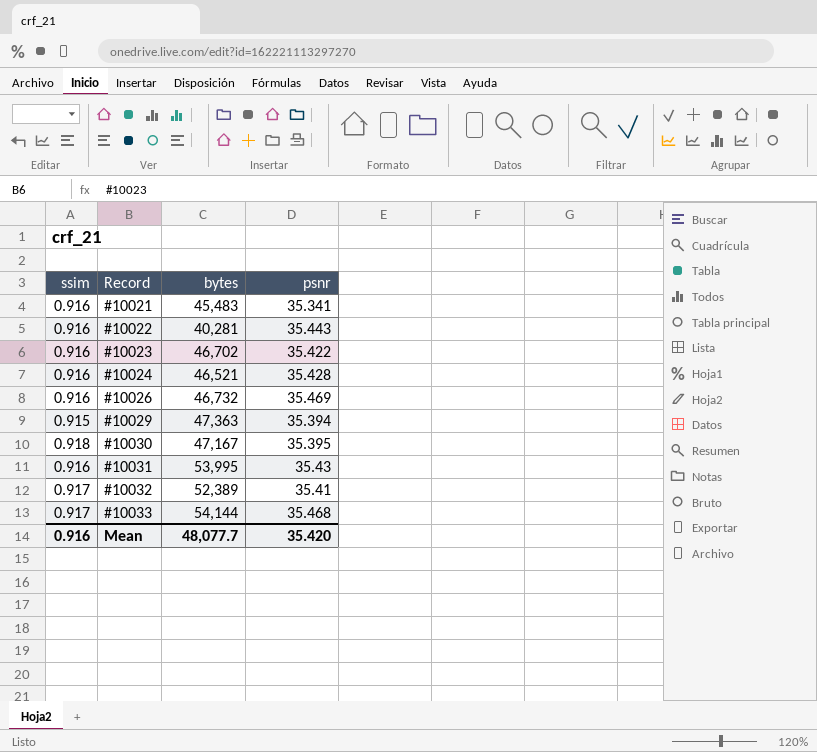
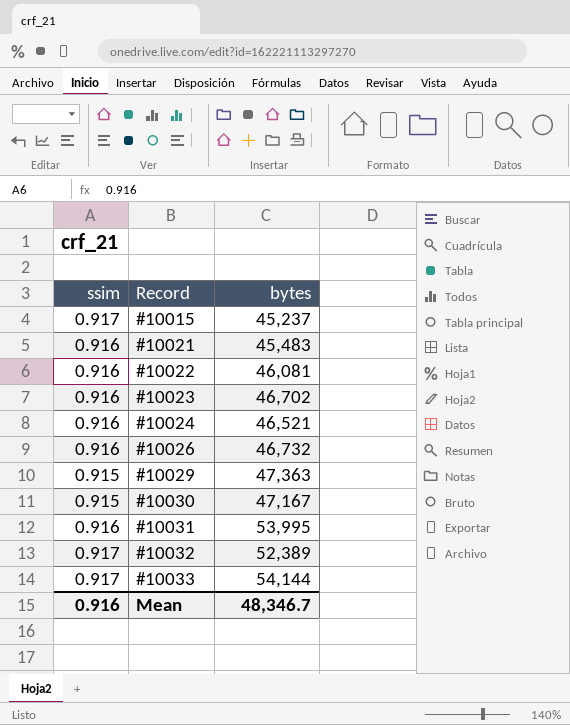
column psnr | position: 4 -> none
row #10015: none -> 0.917 | 45,237
#10022 | bytes: 40,281 -> 46,081
#10030 | ssim: 0.918 -> 0.915
Mean | bytes: 48,077.7 -> 48,346.7

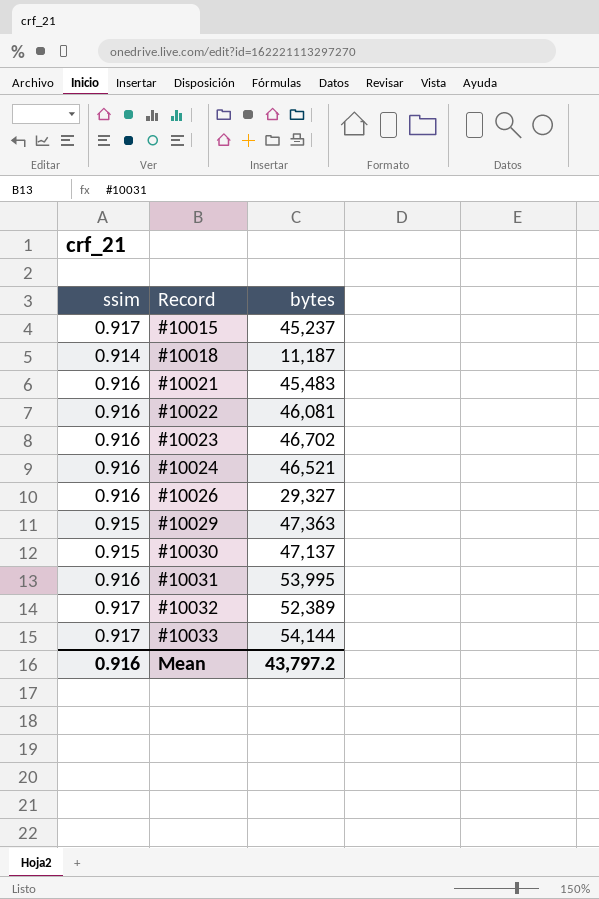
row #10018: none -> 0.914 | 11,187
#10026 | bytes: 46,732 -> 29,327
#10030 | bytes: 47,167 -> 47,137
Mean | bytes: 48,346.7 -> 43,797.2

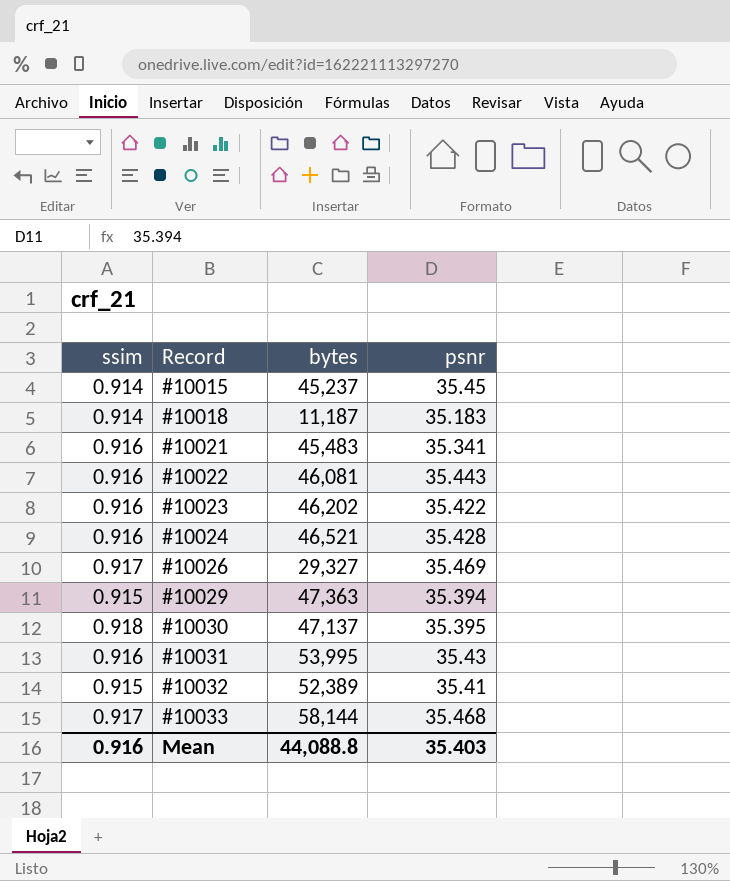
column psnr | position: none -> 4
#10015 | ssim: 0.917 -> 0.914
#10023 | bytes: 46,702 -> 46,202
#10026 | ssim: 0.916 -> 0.917
#10030 | ssim: 0.915 -> 0.918
#10032 | ssim: 0.917 -> 0.915
#10033 | bytes: 54,144 -> 58,144
Mean | bytes: 43,797.2 -> 44,088.8

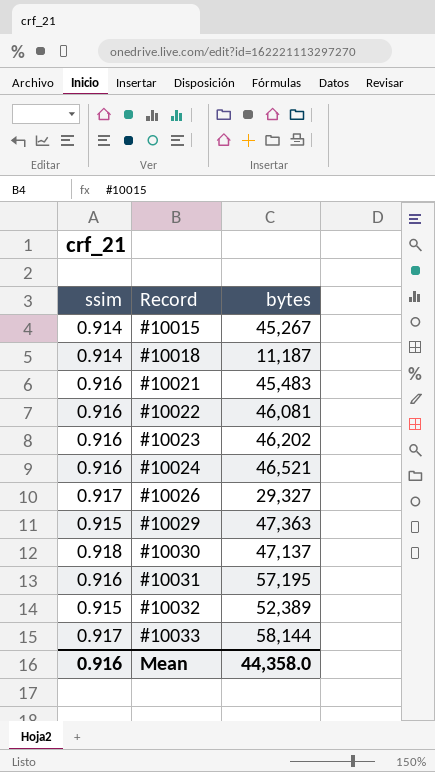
column psnr | position: 4 -> none
#10015 | bytes: 45,237 -> 45,267
#10031 | bytes: 53,995 -> 57,195
Mean | bytes: 44,088.8 -> 44,358.0

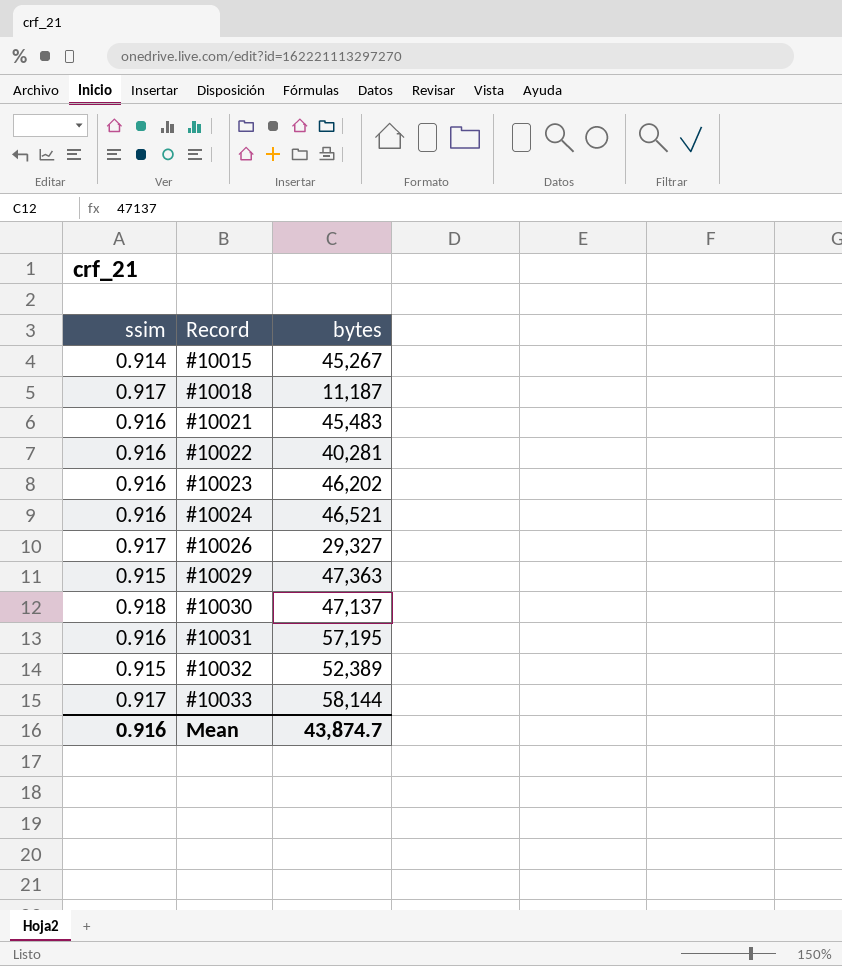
#10018 | ssim: 0.914 -> 0.917
#10022 | bytes: 46,081 -> 40,281
Mean | bytes: 44,358.0 -> 43,874.7

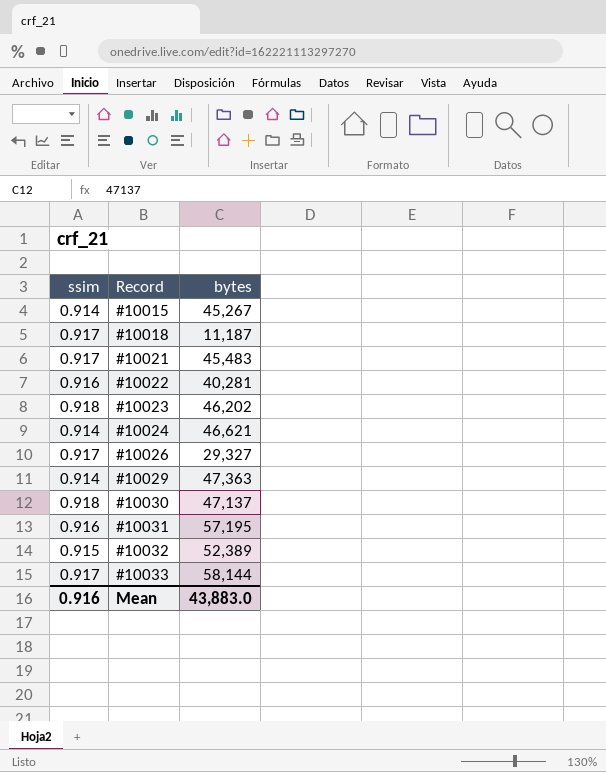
#10021 | ssim: 0.916 -> 0.917
#10023 | ssim: 0.916 -> 0.918
#10024 | ssim: 0.916 -> 0.914
#10024 | bytes: 46,521 -> 46,621
#10029 | ssim: 0.915 -> 0.914
Mean | bytes: 43,874.7 -> 43,883.0

